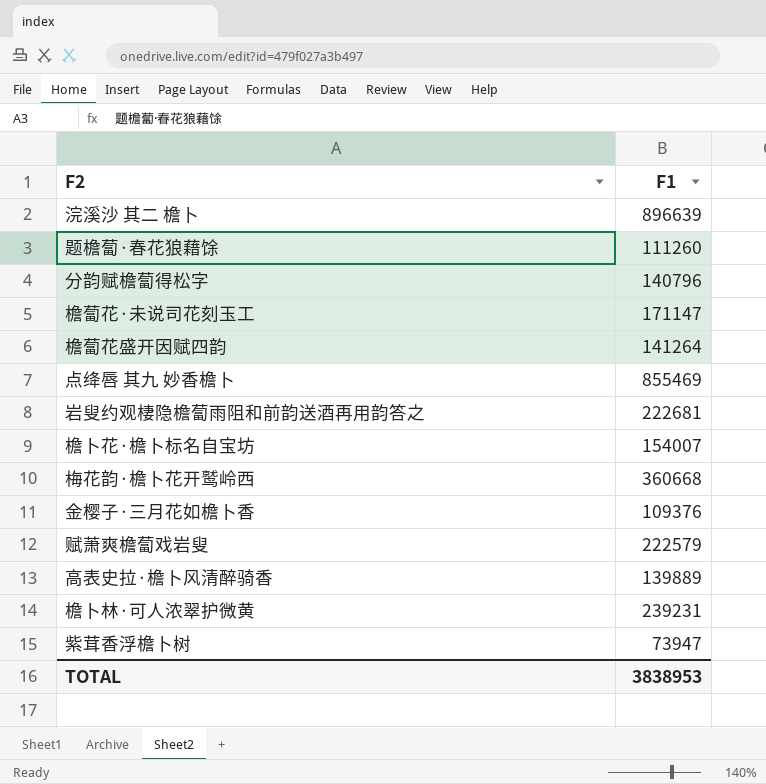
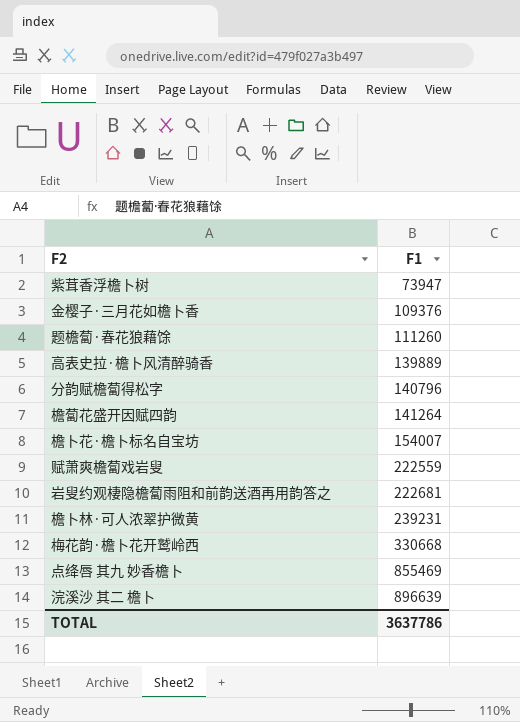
row order: none -> F1 ascending
row 檐蔔花·未说司花刻玉工: 171147 -> none
赋萧爽檐蔔戏岩叟 | F1: 222579 -> 222559
梅花韵·檐卜花开鹫岭西 | F1: 360668 -> 330668
TOTAL | F1: 3838953 -> 3637786

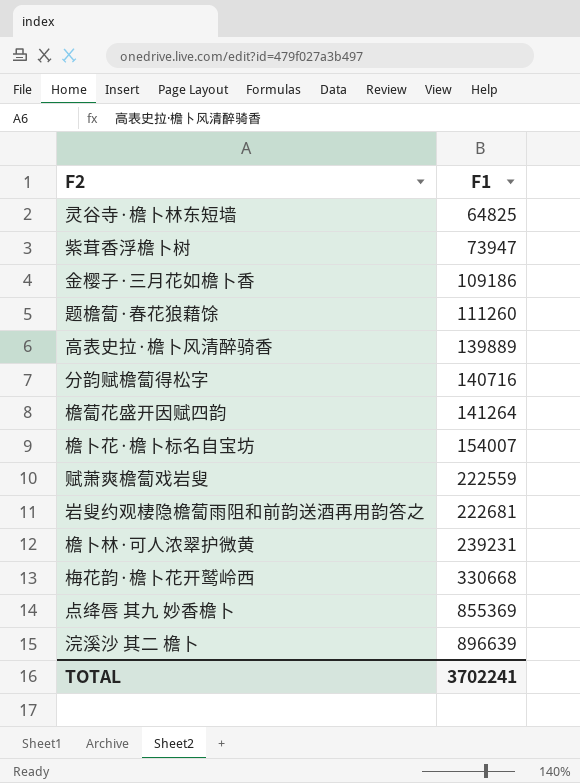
row 灵谷寺·檐卜林东短墙: none -> 64825
金樱子·三月花如檐卜香 | F1: 109376 -> 109186
分韵赋檐蔔得松字 | F1: 140796 -> 140716
点绛唇 其九 妙香檐卜 | F1: 855469 -> 855369
TOTAL | F1: 3637786 -> 3702241

